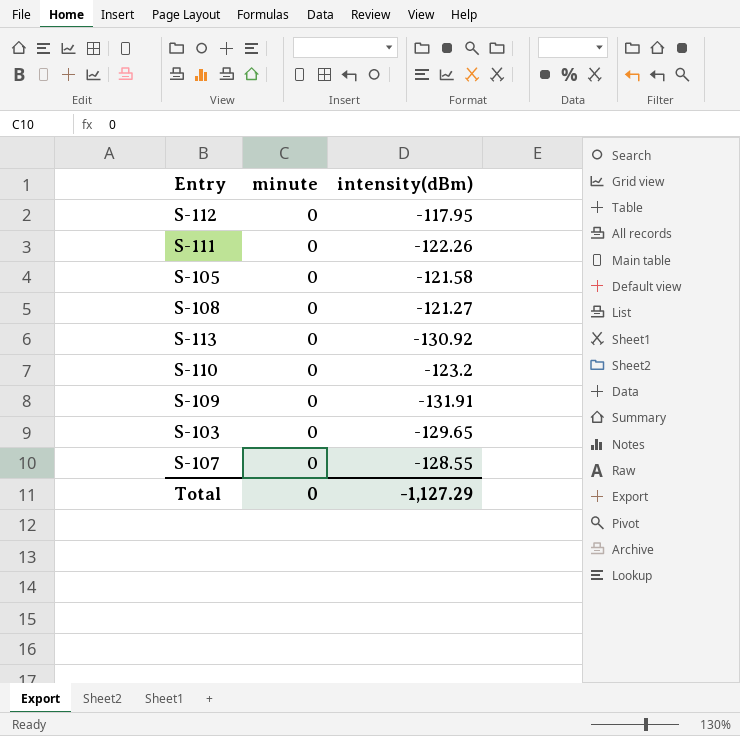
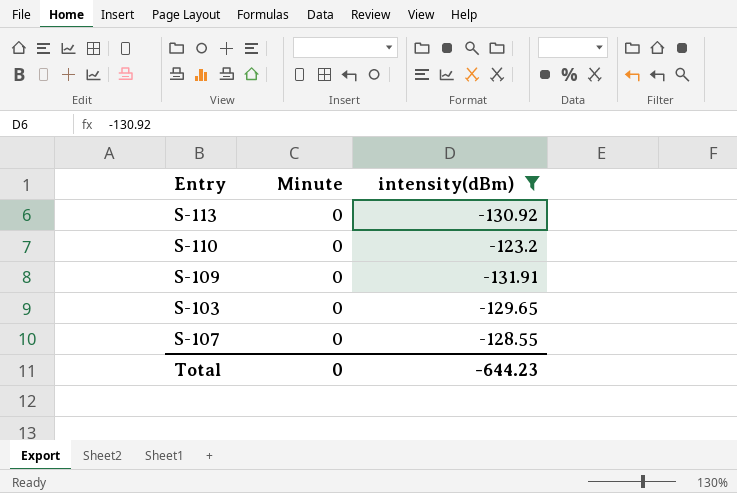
filter: none -> intensity(dBm) <= -123.2
column name: minute -> Minute
Total | intensity(dBm): -1,127.29 -> -644.23

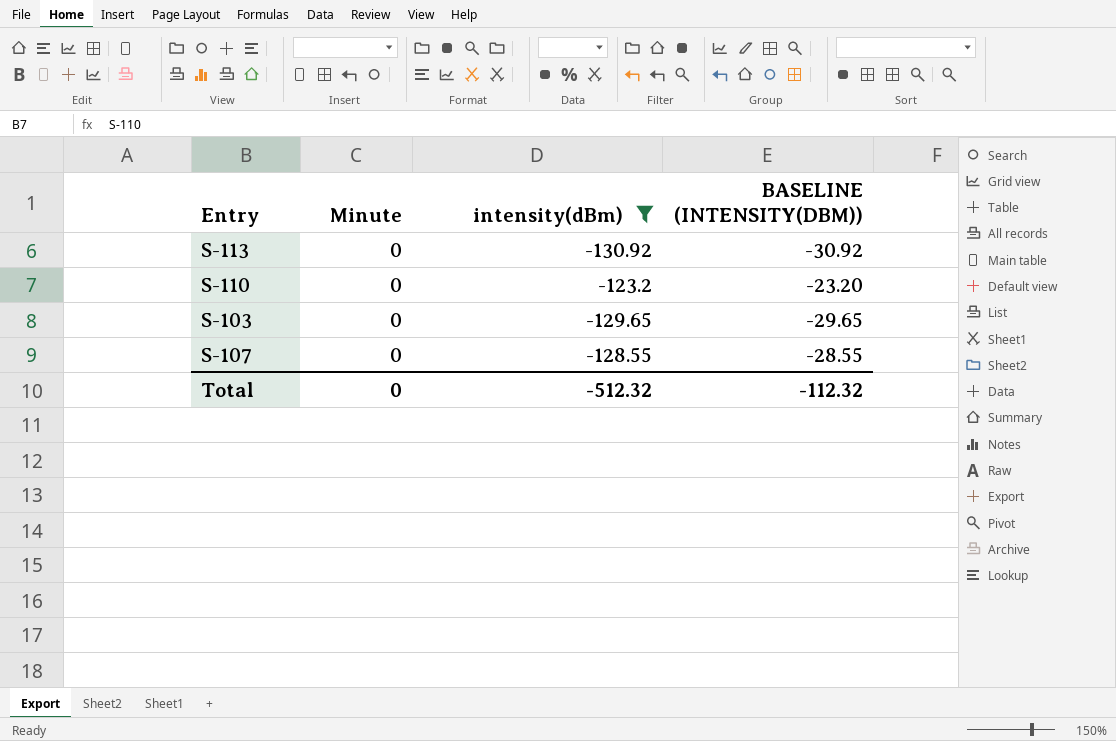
column BASELINE (INTENSITY(DBM)) | formula: none -> [intensity(dBm)] + 100
row S-109: 0 | -131.91 -> none
Total | intensity(dBm): -644.23 -> -512.32

